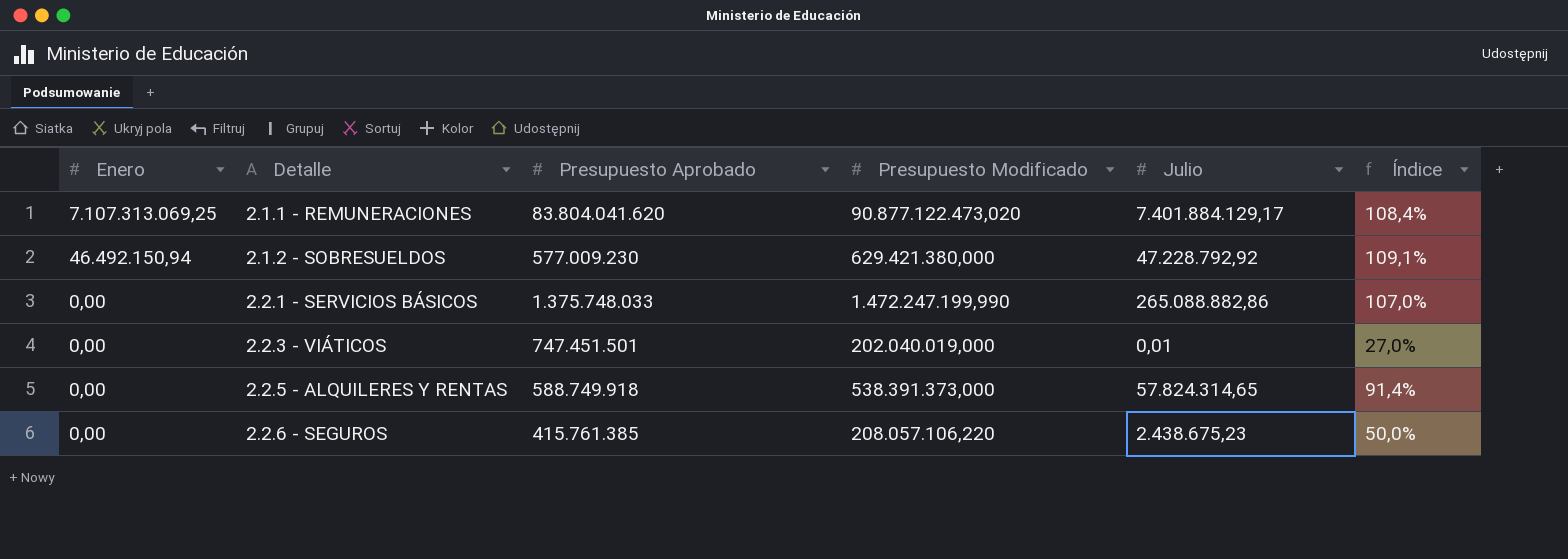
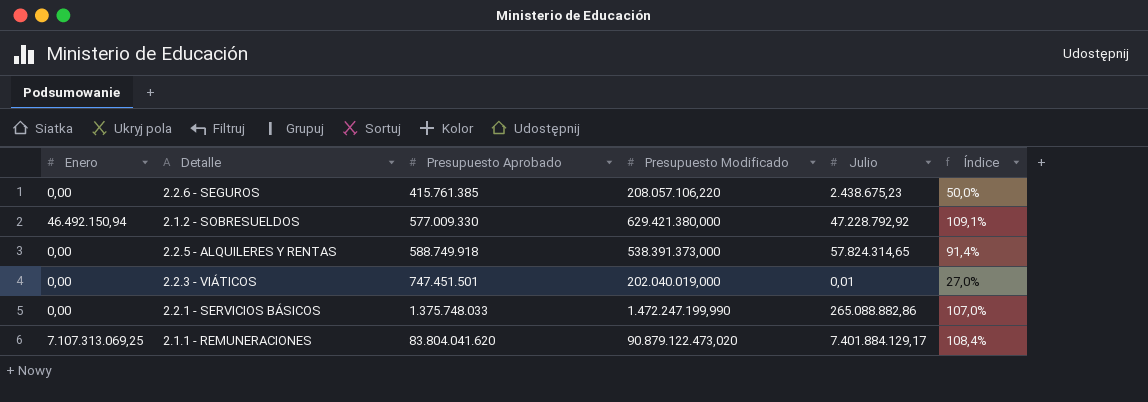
row order: Enero descending -> Presupuesto Aprobado ascending
2.1.2 - SOBRESUELDOS | Presupuesto Aprobado: 577.009.230 -> 577.009.330
2.1.1 - REMUNERACIONES | Presupuesto Modificado: 90.877.122.473,020 -> 90.879.122.473,020

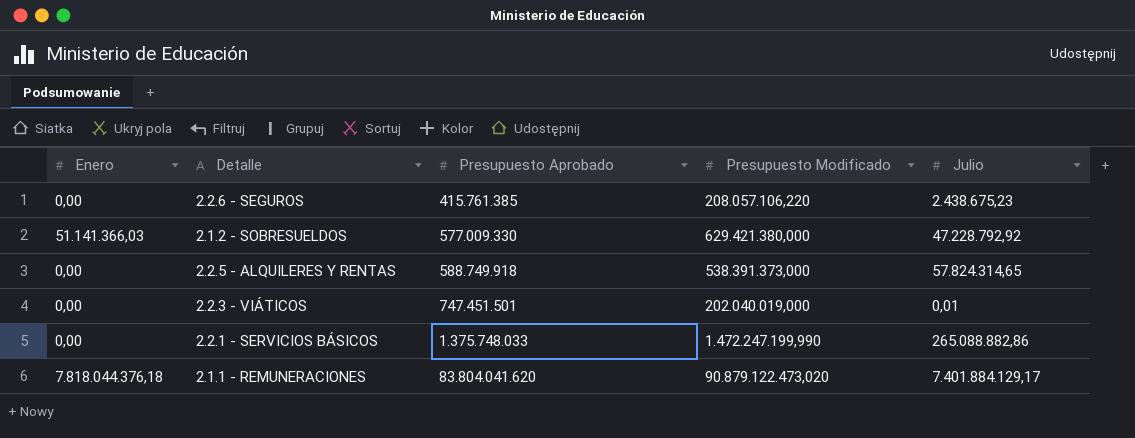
column Índice | formula: [Presupuesto Modificado] / [Presupuesto Aprobado] -> none
2.1.2 - SOBRESUELDOS | Enero: 46.492.150,94 -> 51.141.366,03
2.1.1 - REMUNERACIONES | Enero: 7.107.313.069,25 -> 7.818.044.376,18

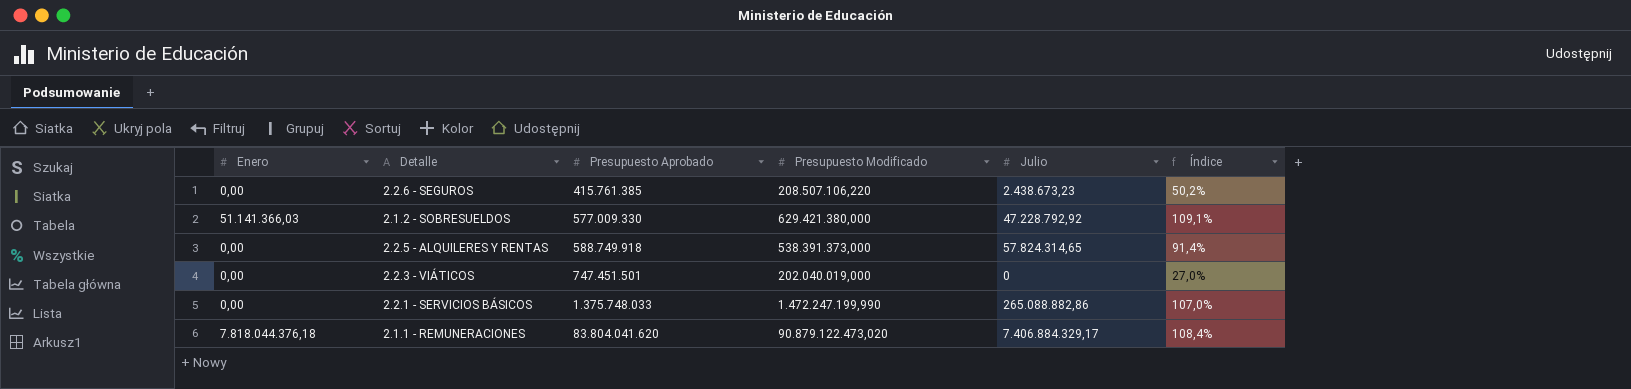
column Índice | formula: none -> [Presupuesto Modificado] / [Presupuesto Aprobado]
2.2.6 - SEGUROS | Presupuesto Modificado: 208.057.106,220 -> 208.507.106,220
2.2.6 - SEGUROS | Julio: 2.438.675,23 -> 2.438.673,23
2.2.3 - VIÁTICOS | Julio: 0,01 -> 0
2.1.1 - REMUNERACIONES | Julio: 7.401.884.129,17 -> 7.406.884.329,17

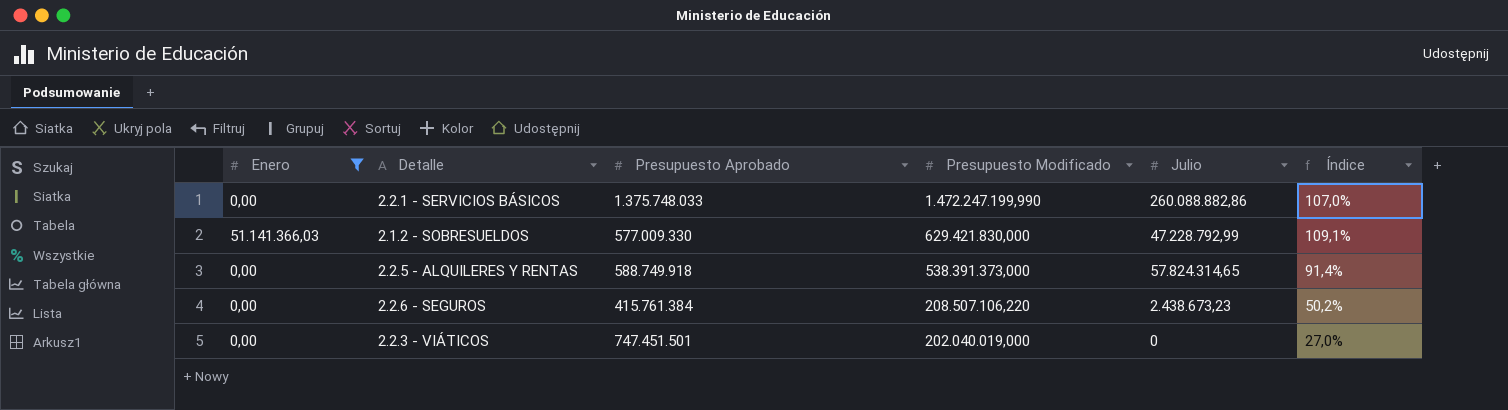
filter: none -> Enero != 7.818.044.376,18
row order: Presupuesto Aprobado ascending -> Presupuesto Modificado descending
2.2.1 - SERVICIOS BÁSICOS | Julio: 265.088.882,86 -> 260.088.882,86
2.1.2 - SOBRESUELDOS | Presupuesto Modificado: 629.421.380,000 -> 629.421.830,000
2.1.2 - SOBRESUELDOS | Julio: 47.228.792,92 -> 47.228.792,99
2.2.6 - SEGUROS | Presupuesto Aprobado: 415.761.385 -> 415.761.384

